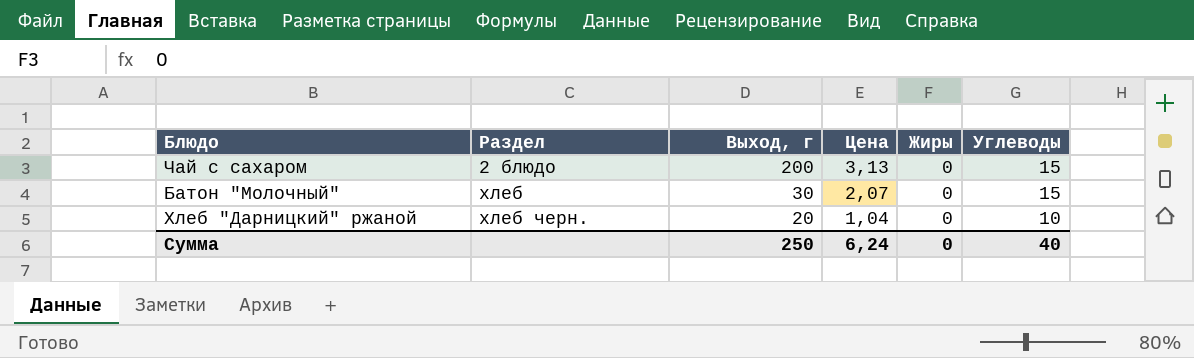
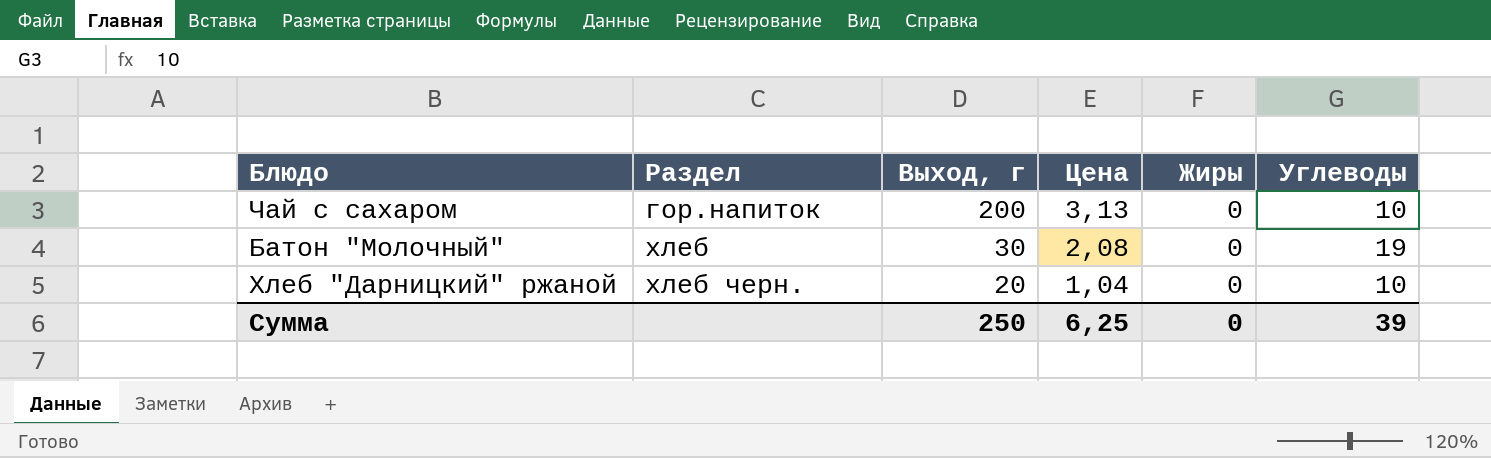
Чай с сахаром | Раздел: 2 блюдо -> гор.напиток
Чай с сахаром | Углеводы: 15 -> 10
Батон "Молочный" | Цена: 2,07 -> 2,08
Батон "Молочный" | Углеводы: 15 -> 19
Сумма | Цена: 6,24 -> 6,25
Сумма | Углеводы: 40 -> 39

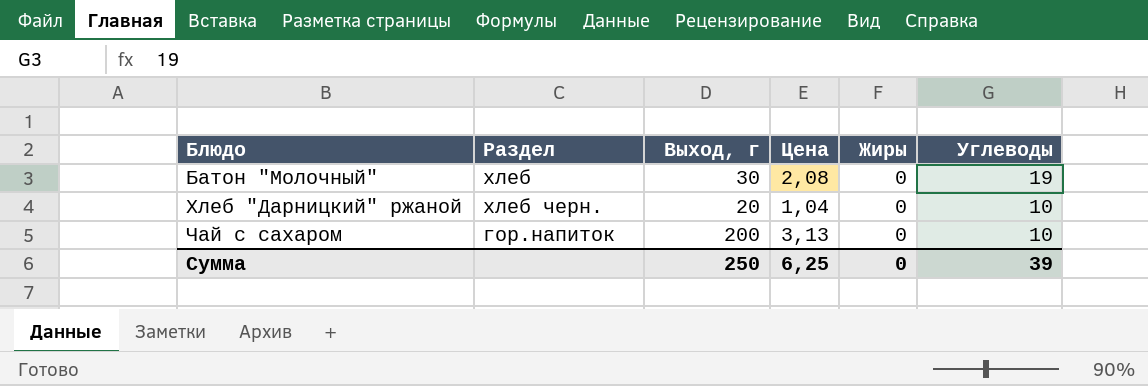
row order: Раздел ascending -> Блюдо ascending

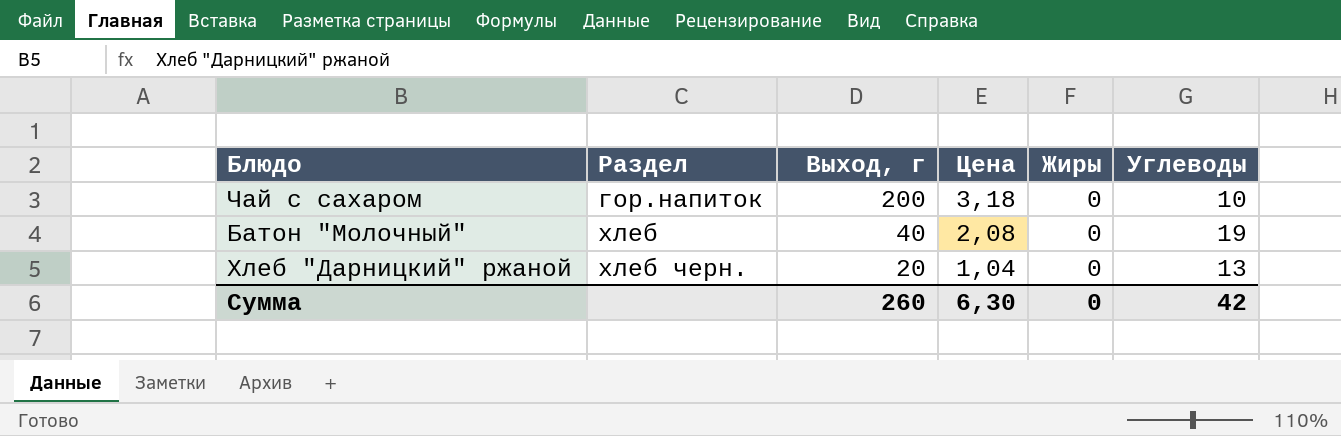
row order: Блюдо ascending -> Раздел ascending
Чай с сахаром | Цена: 3,13 -> 3,18
Батон "Молочный" | Выход, г: 30 -> 40
Хлеб "Дарницкий" ржаной | Углеводы: 10 -> 13
Сумма | Выход, г: 250 -> 260
Сумма | Цена: 6,25 -> 6,30
Сумма | Углеводы: 39 -> 42

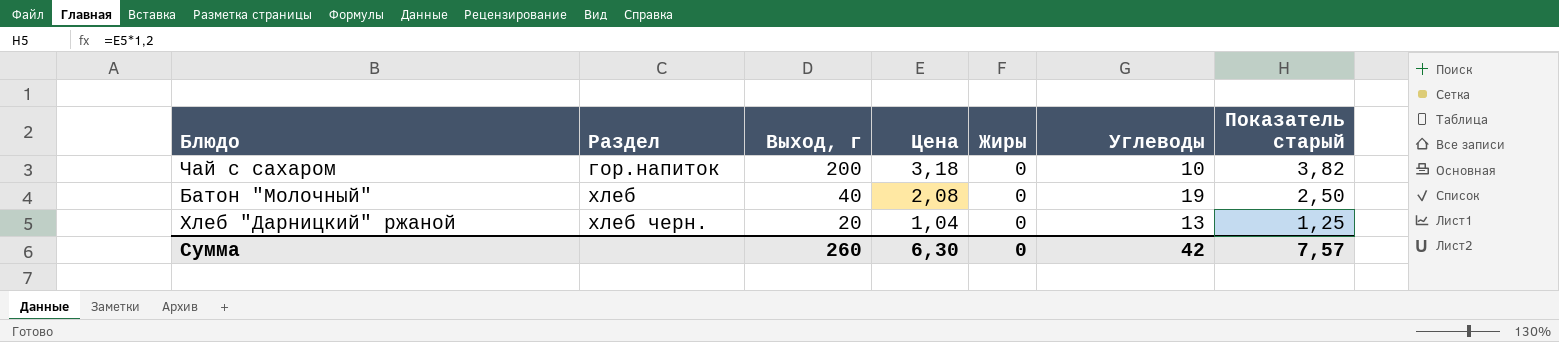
column Показатель старый | formula: none -> [Цена] * 1,2

